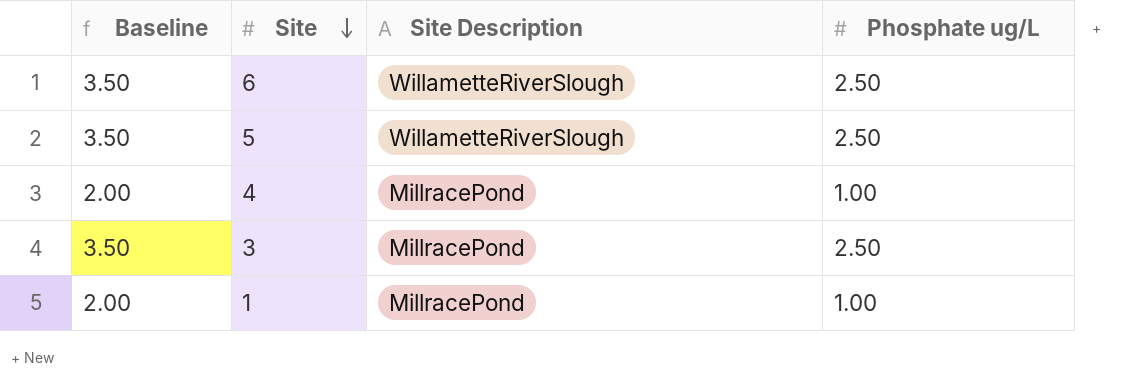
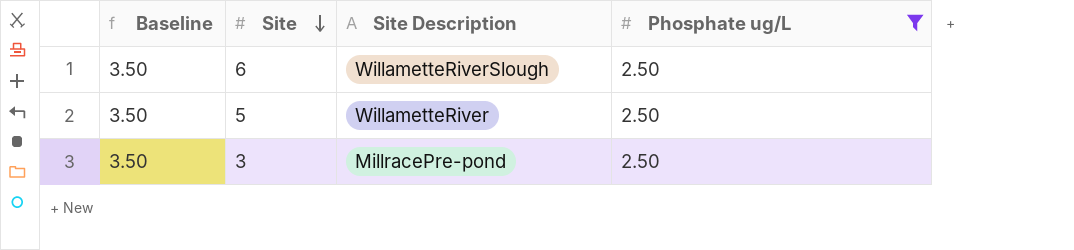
filter: none -> Phosphate ug/L = 2.50
5 | Site Description: WillametteRiverSlough -> WillametteRiver
3 | Site Description: MillracePond -> MillracePre-pond

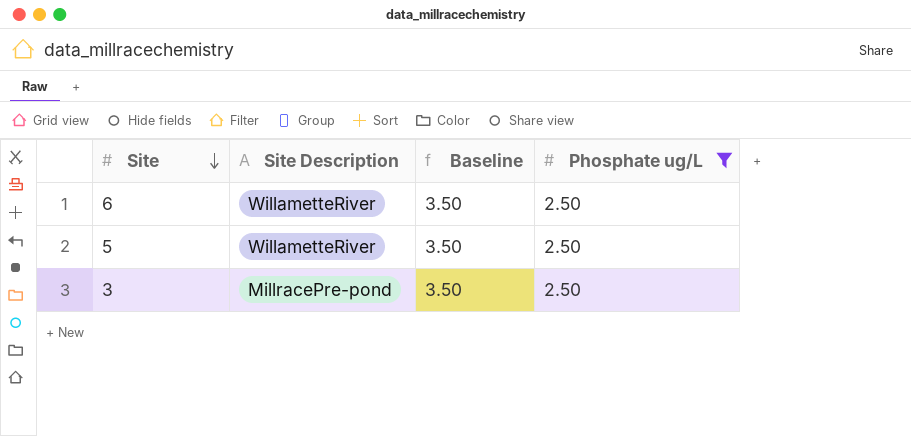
column Baseline | position: 1 -> 3
6 | Site Description: WillametteRiverSlough -> WillametteRiver

